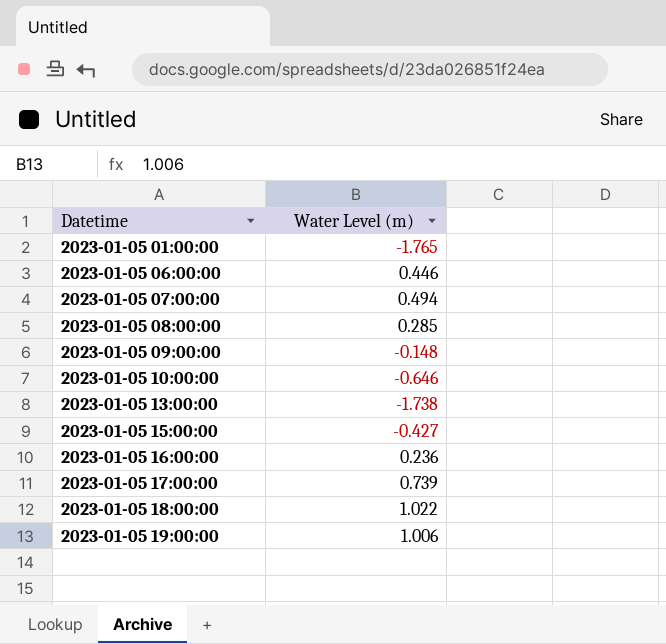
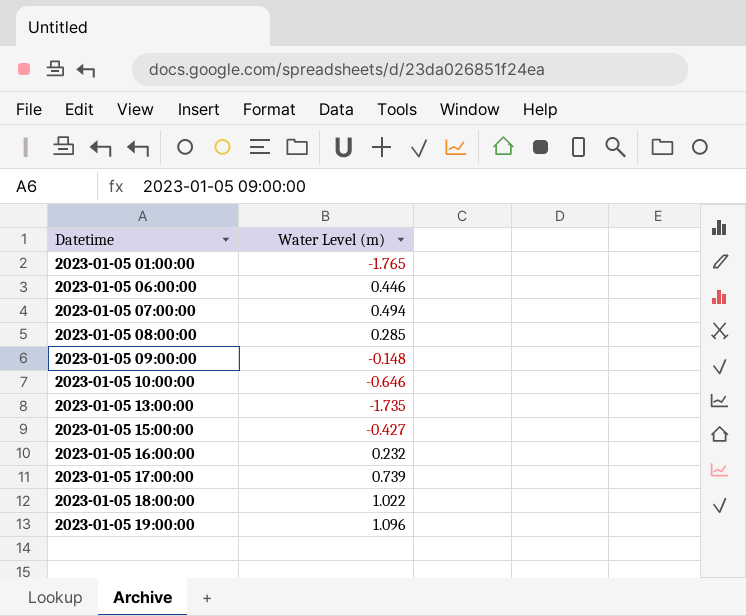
2023-01-05 13:00:00 | Water Level (m): -1.738 -> -1.735
2023-01-05 16:00:00 | Water Level (m): 0.236 -> 0.232
2023-01-05 19:00:00 | Water Level (m): 1.006 -> 1.096

